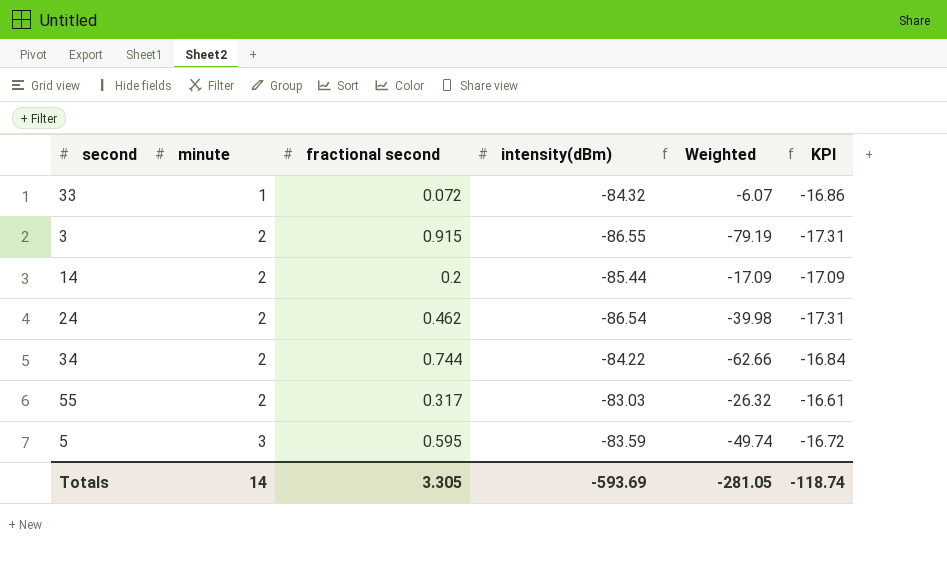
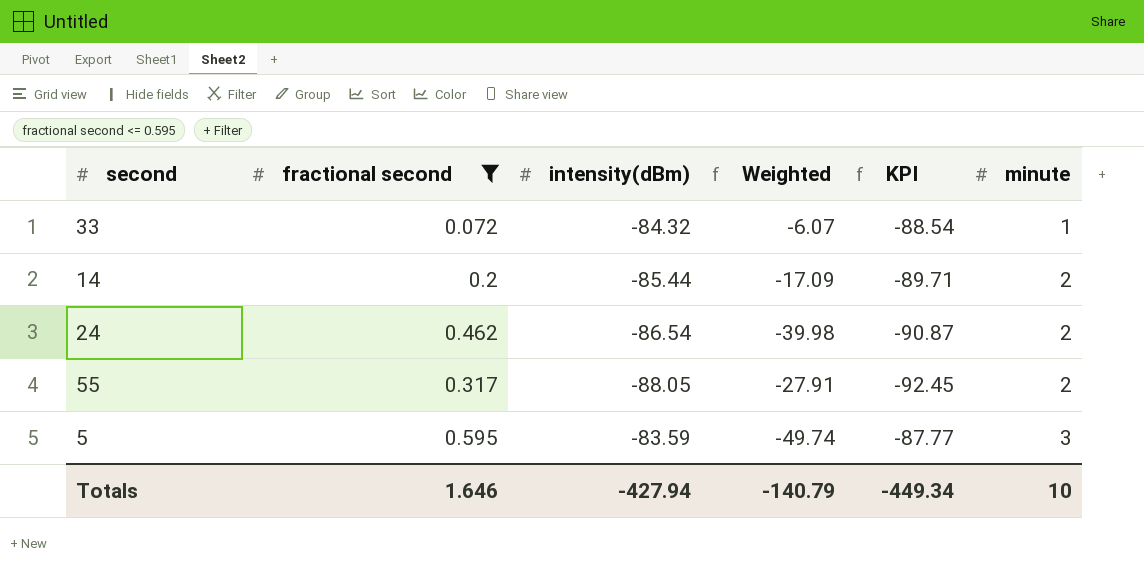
filter: none -> fractional second <= 0.595
column KPI | formula: [intensity(dBm)] * 0.2 -> [intensity(dBm)] * 1.05
column minute | position: 2 -> 6
55 | intensity(dBm): -83.03 -> -88.05
55 | Weighted: -26.32 -> -27.91
Totals | fractional second: 3.305 -> 1.646
Totals | intensity(dBm): -593.69 -> -427.94
Totals | Weighted: -281.05 -> -140.79
Totals | KPI: -118.74 -> -449.34
Totals | minute: 14 -> 10

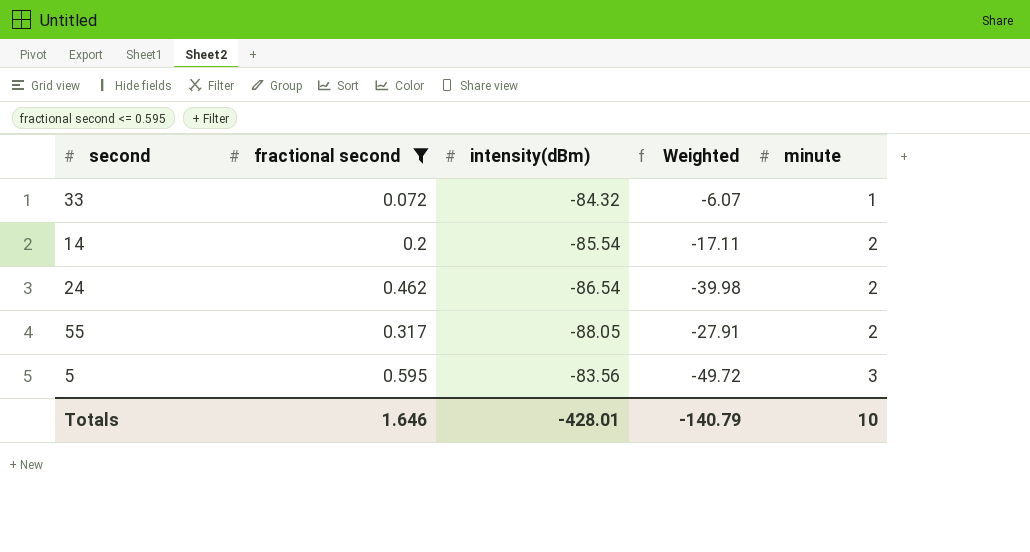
column KPI | formula: [intensity(dBm)] * 1.05 -> none
14 | intensity(dBm): -85.44 -> -85.54
14 | Weighted: -17.09 -> -17.11
5 | intensity(dBm): -83.59 -> -83.56
5 | Weighted: -49.74 -> -49.72
Totals | intensity(dBm): -427.94 -> -428.01

